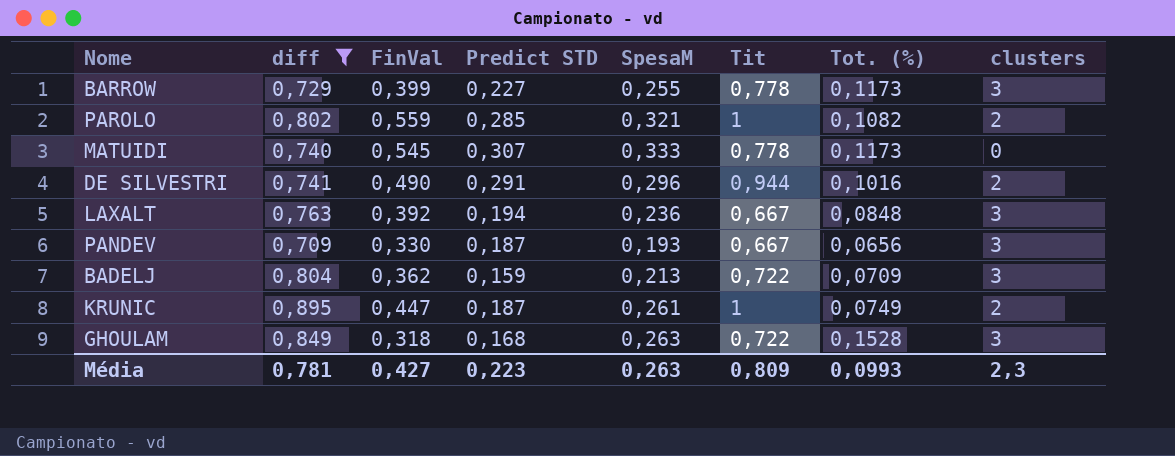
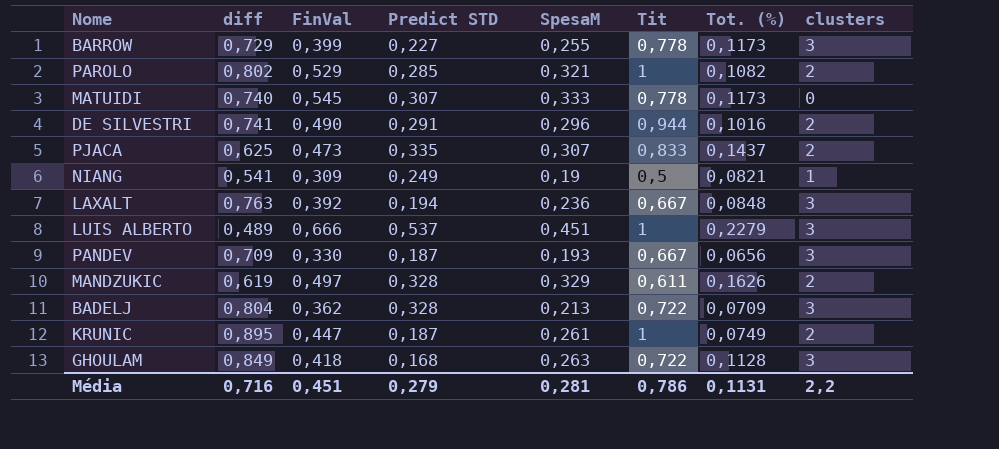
filter: diff >= 0,709 -> none
PAROLO | FinVal: 0,559 -> 0,529
BADELJ | Predict STD: 0,159 -> 0,328
GHOULAM | FinVal: 0,318 -> 0,418
GHOULAM | Tot. (%): 0,1528 -> 0,1128
Média | diff: 0,781 -> 0,716
Média | FinVal: 0,427 -> 0,451
Média | Predict STD: 0,223 -> 0,279
Média | SpesaM: 0,263 -> 0,281
Média | Tit: 0,809 -> 0,786
Média | Tot. (%): 0,0993 -> 0,1131
Média | clusters: 2,3 -> 2,2

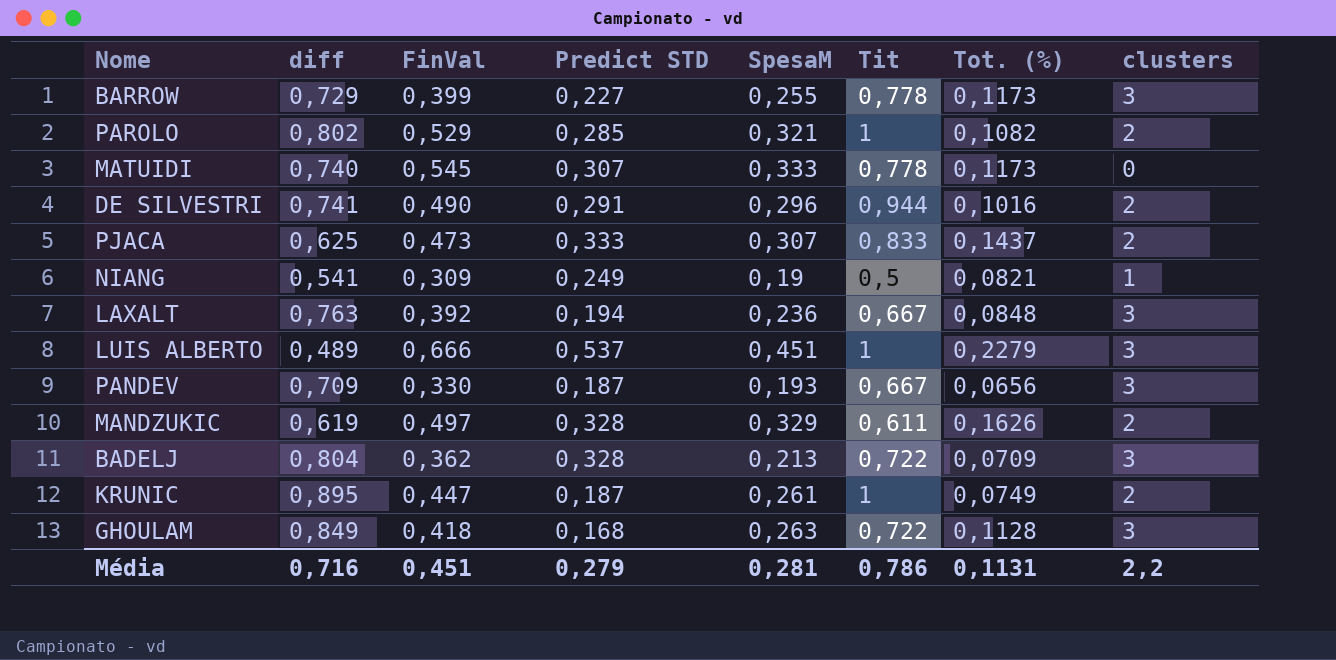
PJACA | Predict STD: 0,335 -> 0,333

